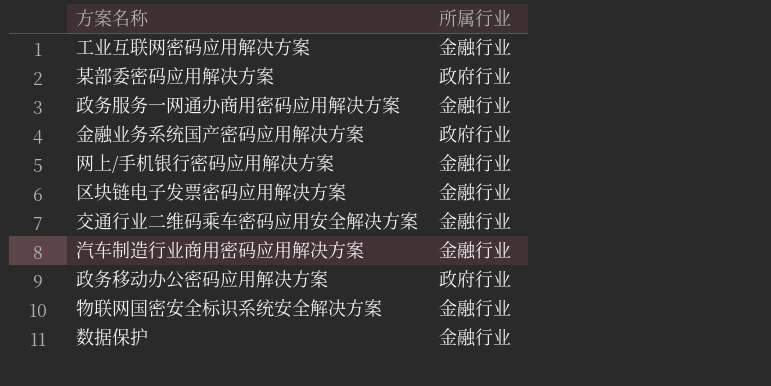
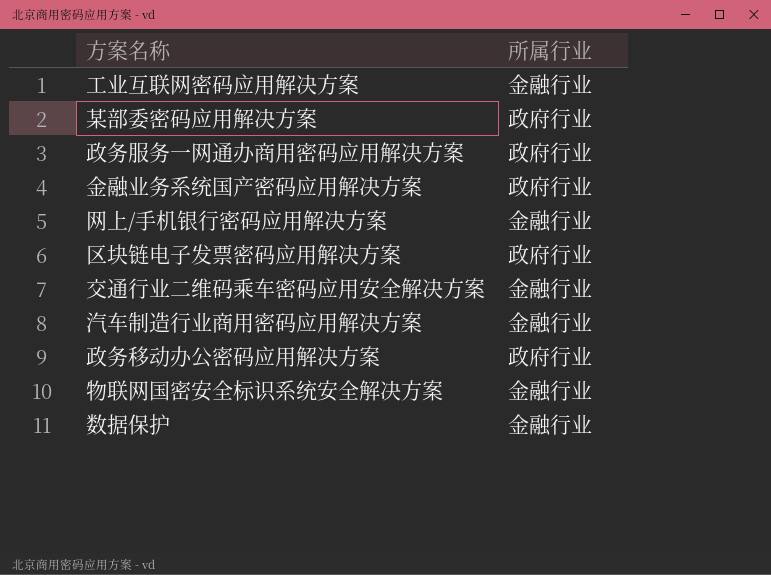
政务服务一网通办商用密码应用解决方案 | 所属行业: 金融行业 -> 政府行业
区块链电子发票密码应用解决方案 | 所属行业: 金融行业 -> 政府行业

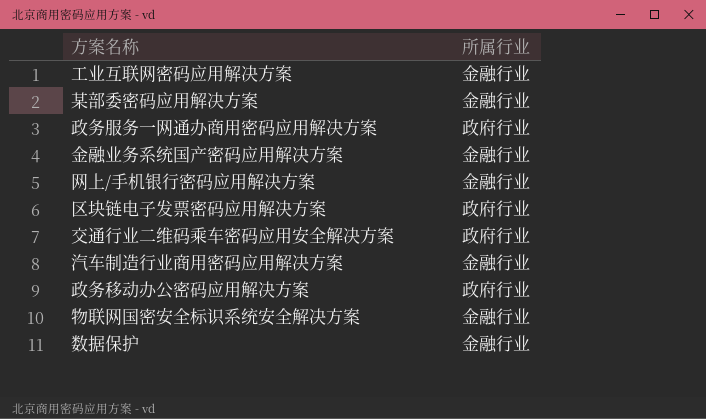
某部委密码应用解决方案 | 所属行业: 政府行业 -> 金融行业
金融业务系统国产密码应用解决方案 | 所属行业: 政府行业 -> 金融行业
交通行业二维码乘车密码应用安全解决方案 | 所属行业: 金融行业 -> 政府行业

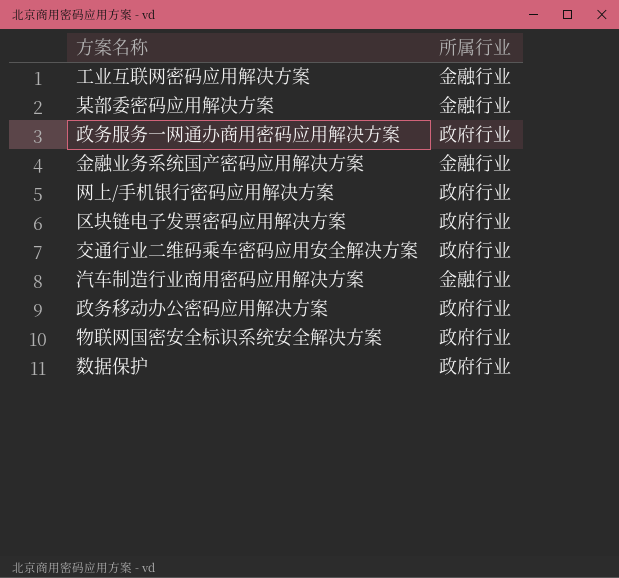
网上/手机银行密码应用解决方案 | 所属行业: 金融行业 -> 政府行业
物联网国密安全标识系统安全解决方案 | 所属行业: 金融行业 -> 政府行业
数据保护 | 所属行业: 金融行业 -> 政府行业

